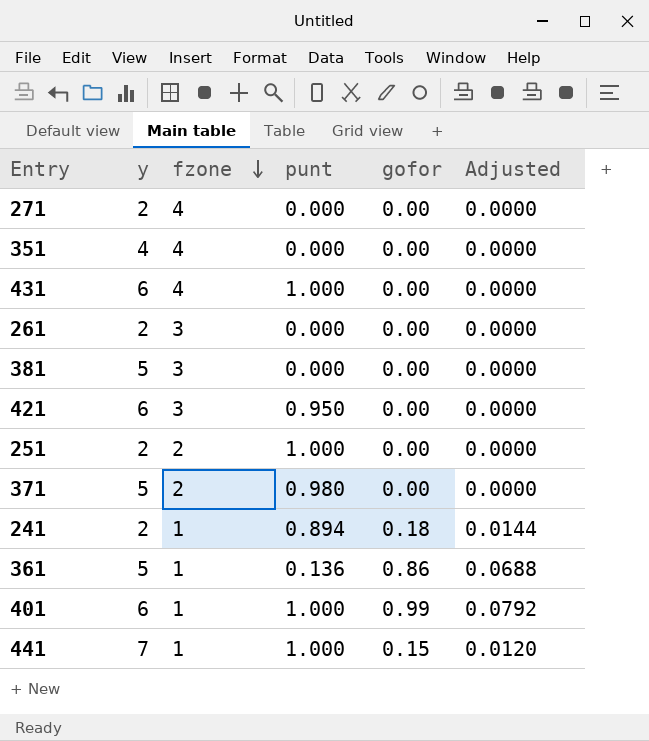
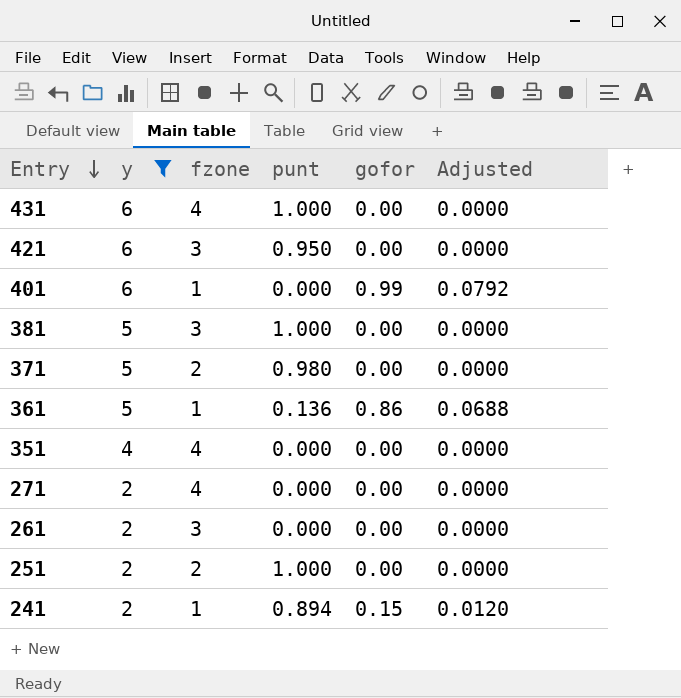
filter: none -> y != 7
row order: fzone descending -> Entry descending
401 | punt: 1.000 -> 0.000
381 | punt: 0.000 -> 1.000
241 | gofor: 0.18 -> 0.15
241 | Adjusted: 0.0144 -> 0.0120

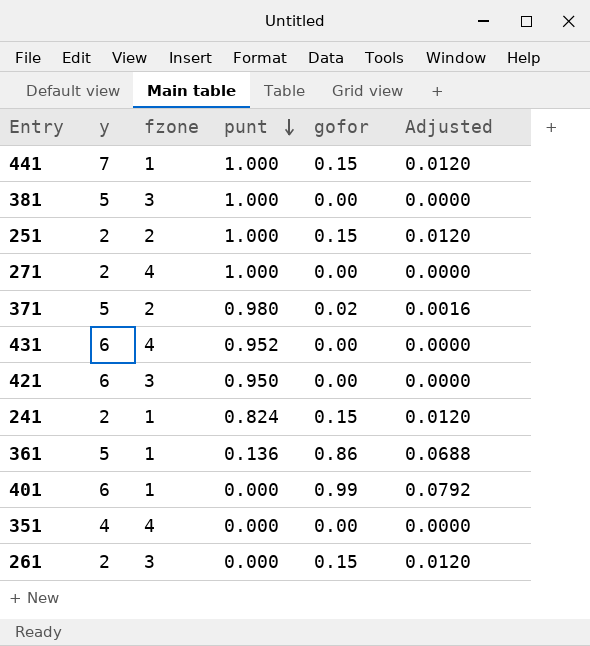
filter: y != 7 -> none
row order: Entry descending -> punt descending
251 | gofor: 0.00 -> 0.15
251 | Adjusted: 0.0000 -> 0.0120
271 | punt: 0.000 -> 1.000
371 | gofor: 0.00 -> 0.02
371 | Adjusted: 0.0000 -> 0.0016
431 | punt: 1.000 -> 0.952
241 | punt: 0.894 -> 0.824
261 | gofor: 0.00 -> 0.15
261 | Adjusted: 0.0000 -> 0.0120

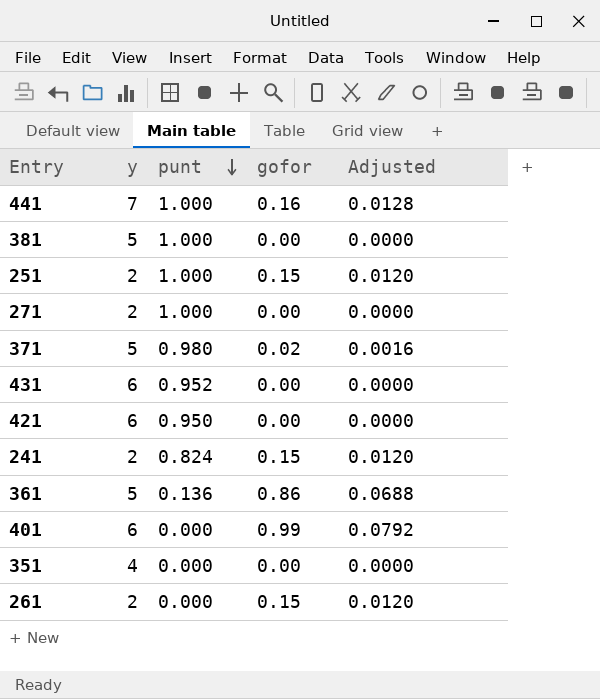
column fzone | position: 3 -> none
441 | gofor: 0.15 -> 0.16
441 | Adjusted: 0.0120 -> 0.0128

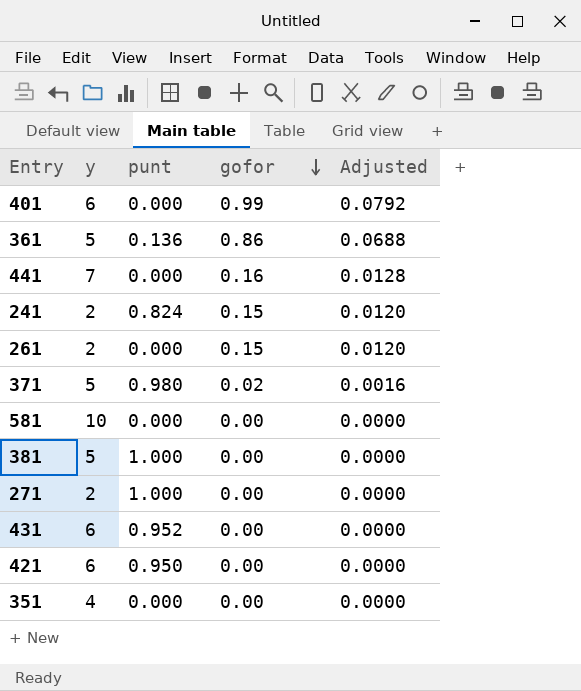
row order: punt descending -> gofor descending
row 251: 2 | 1.000 | 0.15 | 0.0120 -> none
441 | punt: 1.000 -> 0.000
row 581: none -> 10 | 0.000 | 0.00 | 0.0000

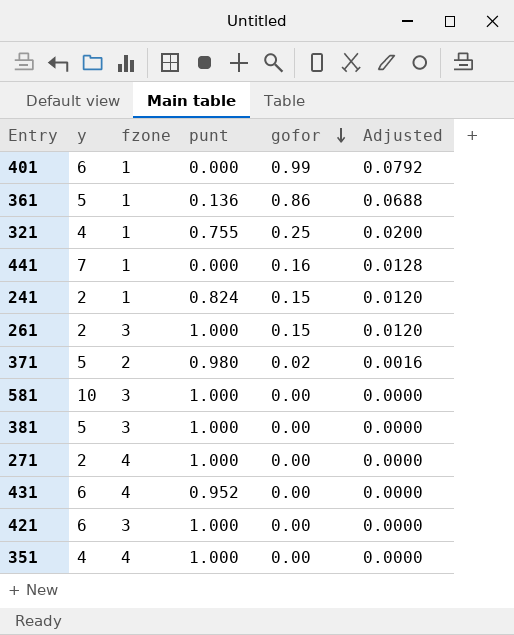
column fzone | position: none -> 3
row 321: none -> 4 | 1 | 0.755 | 0.25 | 0.0200
261 | punt: 0.000 -> 1.000
581 | punt: 0.000 -> 1.000
421 | punt: 0.950 -> 1.000
351 | punt: 0.000 -> 1.000

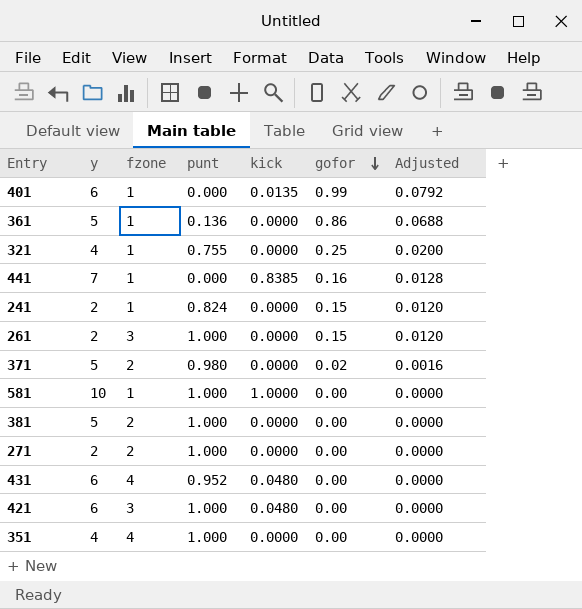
column kick | position: none -> 5
581 | fzone: 3 -> 1
381 | fzone: 3 -> 2
271 | fzone: 4 -> 2

